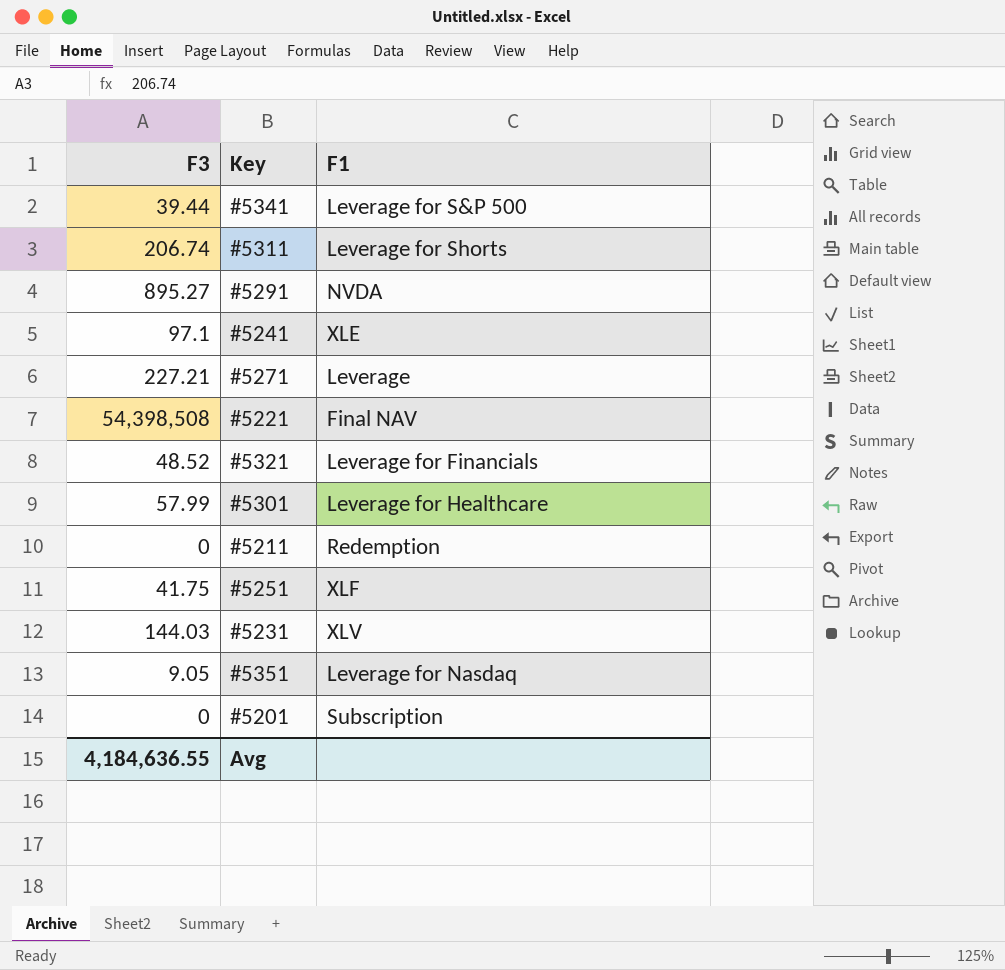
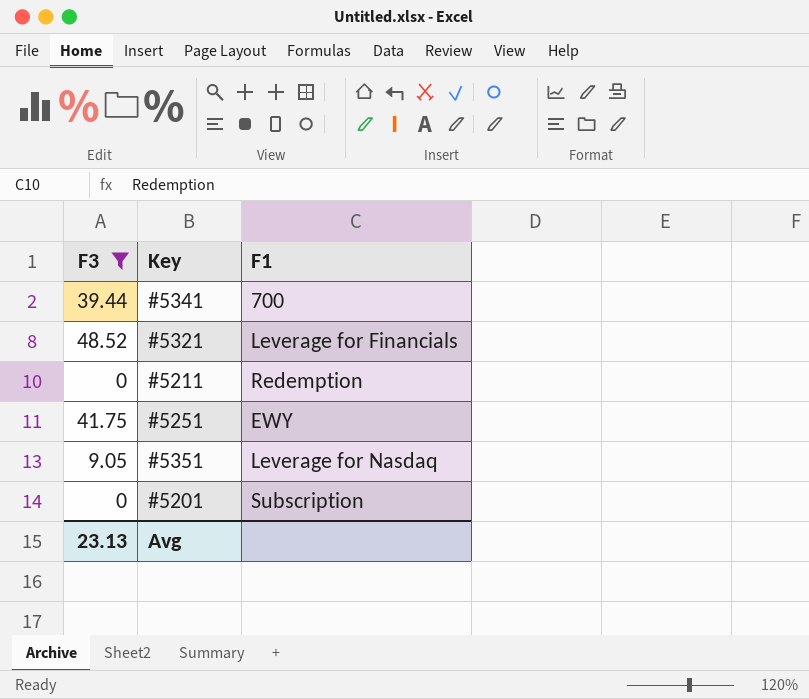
filter: none -> F3 <= 48.52
#5341 | F1: Leverage for S&P 500 -> 700
#5251 | F1: XLF -> EWY
Avg | F3: 4,184,636.55 -> 23.13

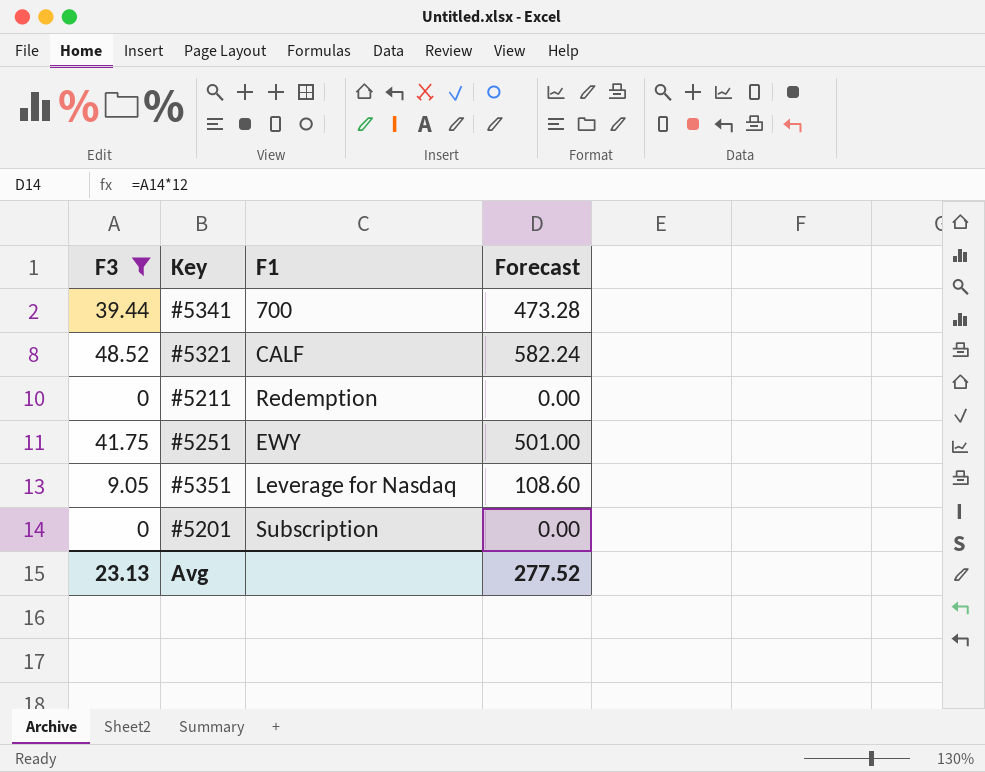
column Forecast | formula: none -> [F3] * 12
#5321 | F1: Leverage for Financials -> CALF

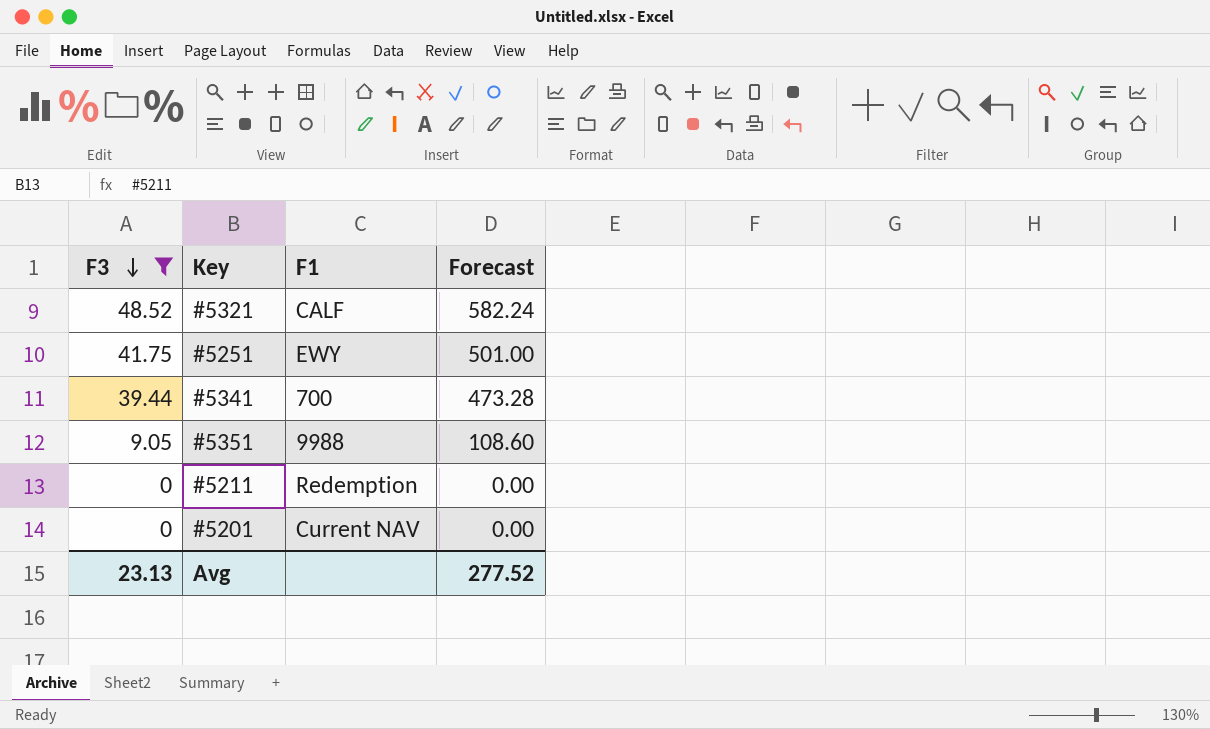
row order: none -> F3 descending
#5351 | F1: Leverage for Nasdaq -> 9988
#5201 | F1: Subscription -> Current NAV

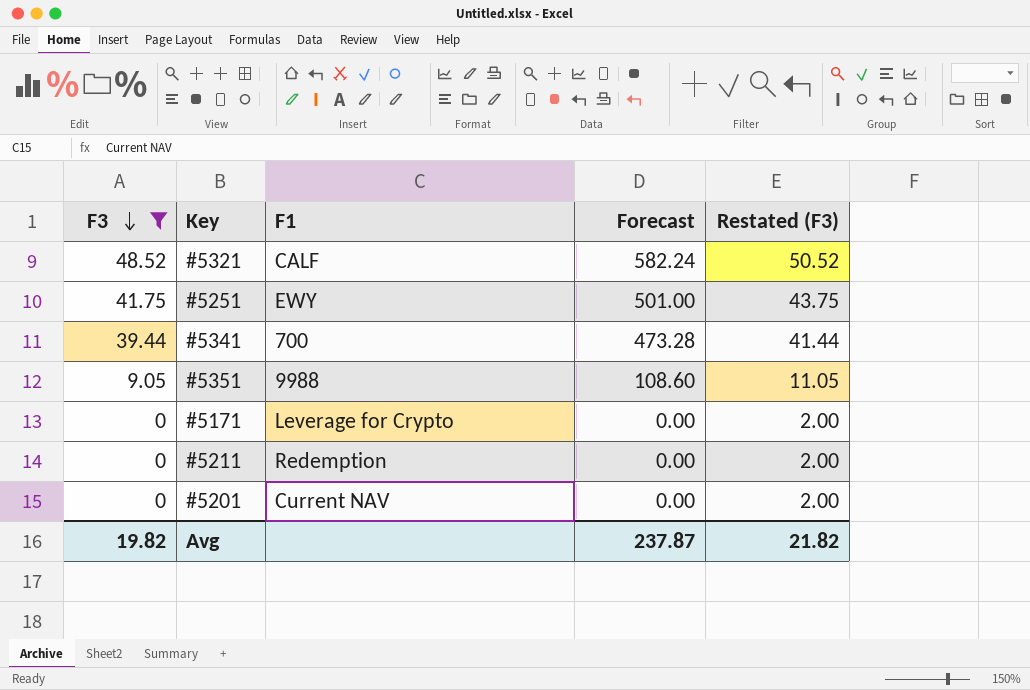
column Restated (F3) | formula: none -> [F3] + 2
row #5171: none -> 0 | Leverage for Crypto | 0.00 | 2.00
Avg | F3: 23.13 -> 19.82
Avg | Forecast: 277.52 -> 237.87

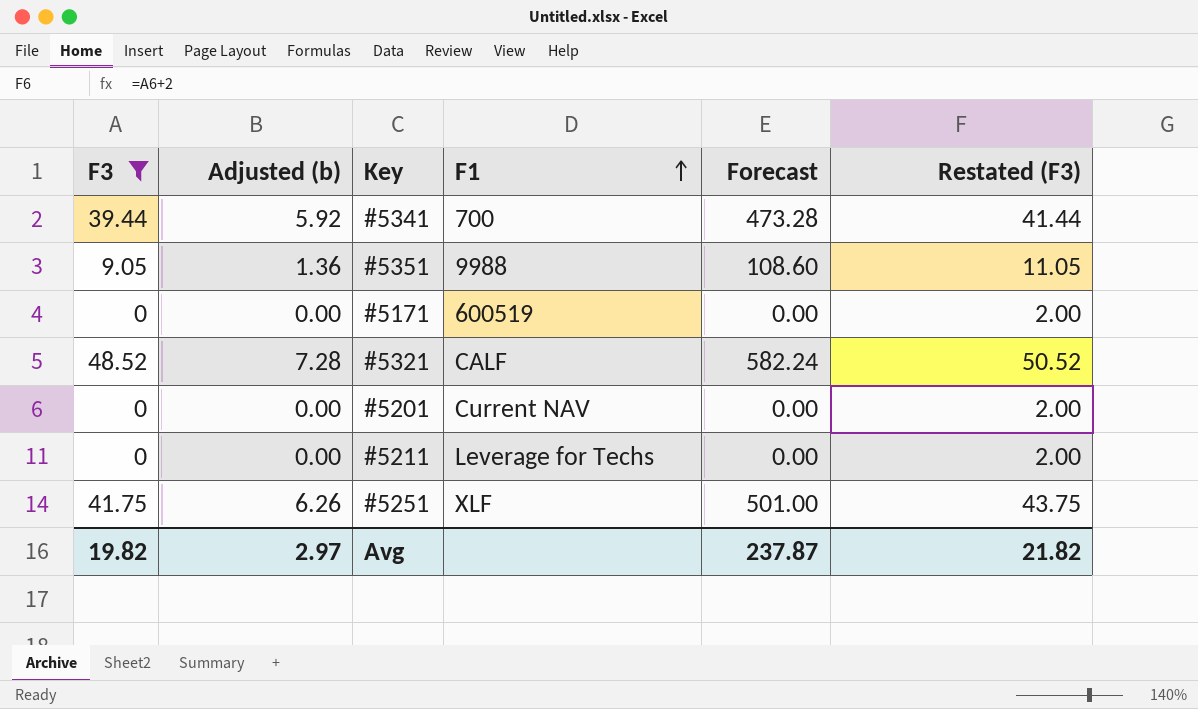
row order: F3 descending -> F1 ascending
column Adjusted (b) | formula: none -> [F3] * 0.15
#5171 | F1: Leverage for Crypto -> 600519
#5211 | F1: Redemption -> Leverage for Techs
#5251 | F1: EWY -> XLF

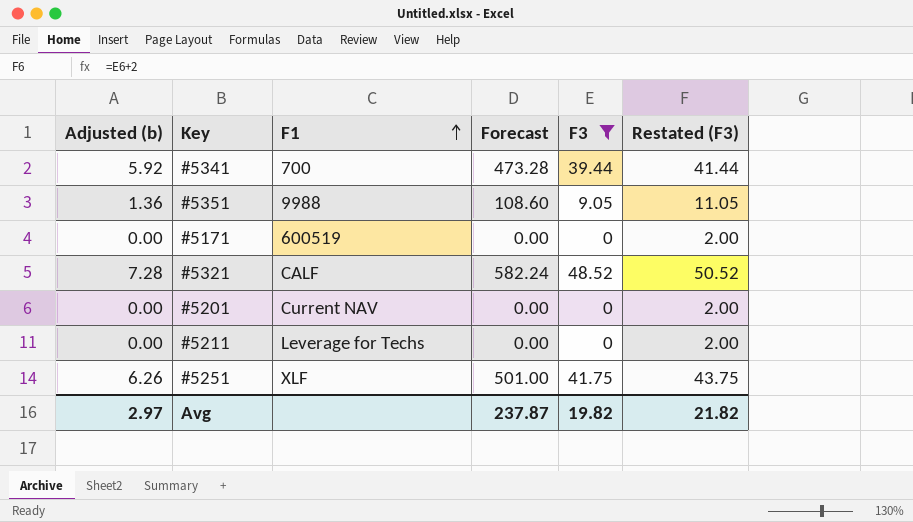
column F3 | position: 1 -> 5

